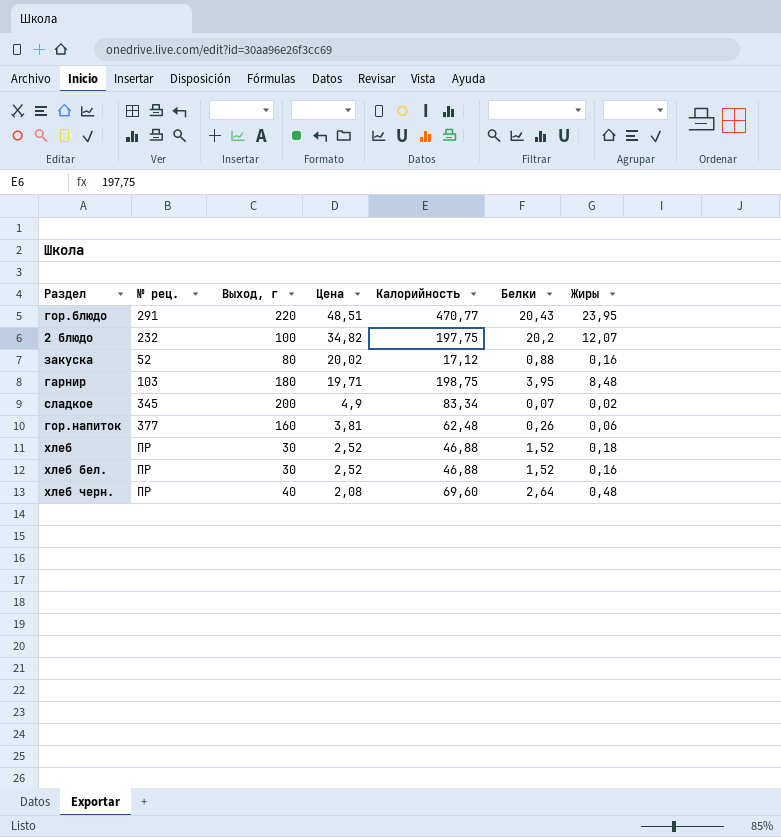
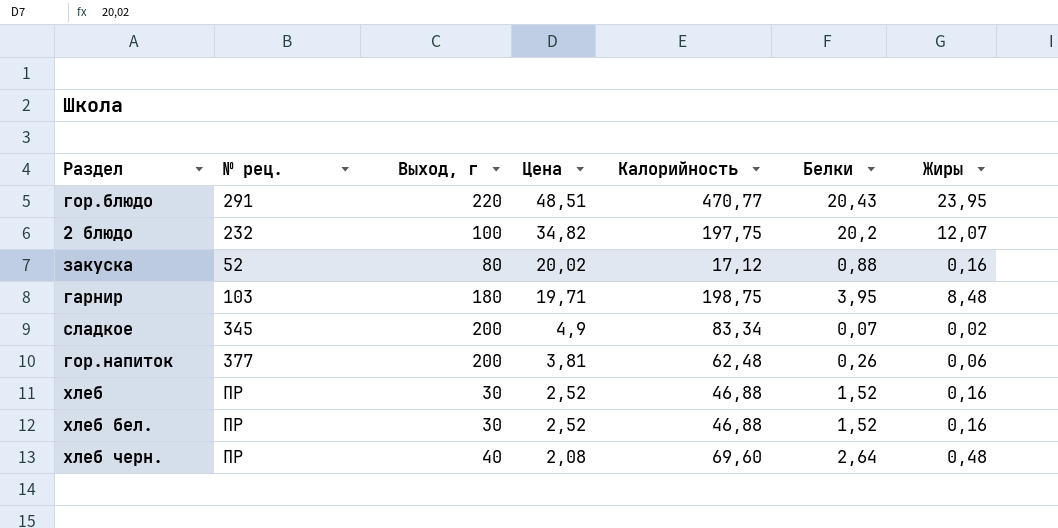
гор.напиток | Выход, г: 160 -> 200
хлеб | Жиры: 0,18 -> 0,16

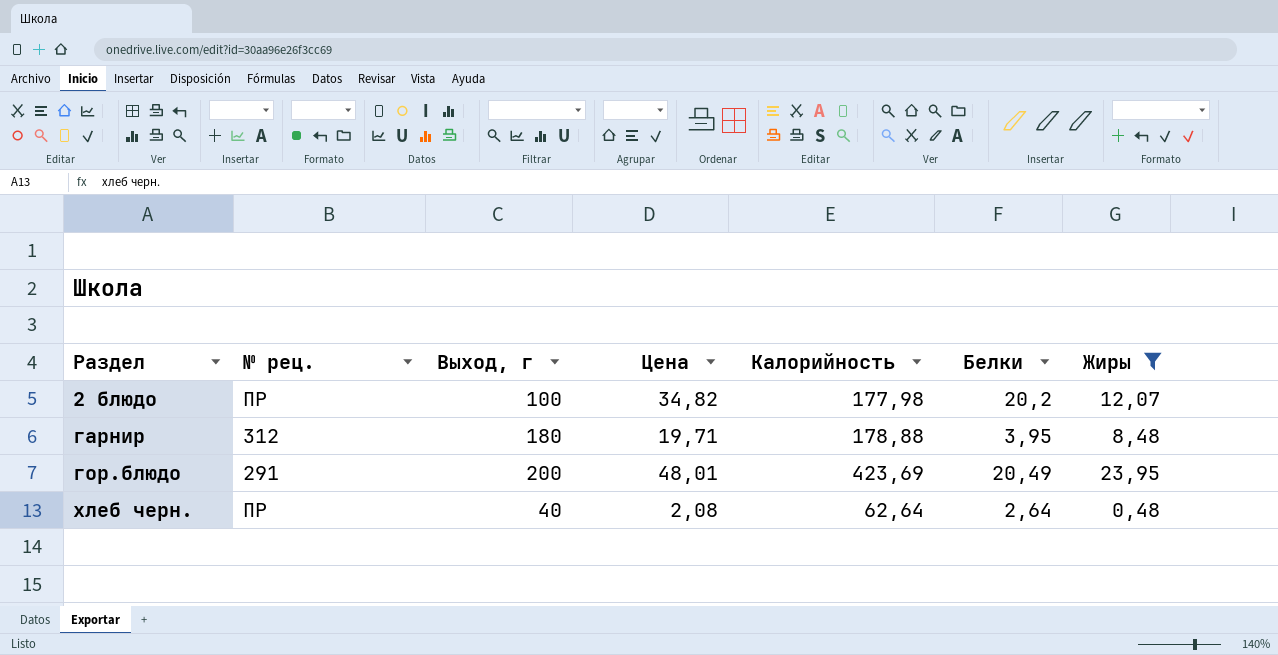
filter: none -> Жиры >= 0,48
row order: Цена descending -> Раздел ascending
2 блюдо | № рец.: 232 -> ПР
2 блюдо | Калорийность: 197,75 -> 177,98
гарнир | № рец.: 103 -> 312
гарнир | Калорийность: 198,75 -> 178,88
гор.блюдо | Выход, г: 220 -> 200
гор.блюдо | Цена: 48,51 -> 48,01
гор.блюдо | Калорийность: 470,77 -> 423,69
гор.блюдо | Белки: 20,43 -> 20,49
хлеб черн. | Калорийность: 69,60 -> 62,64

